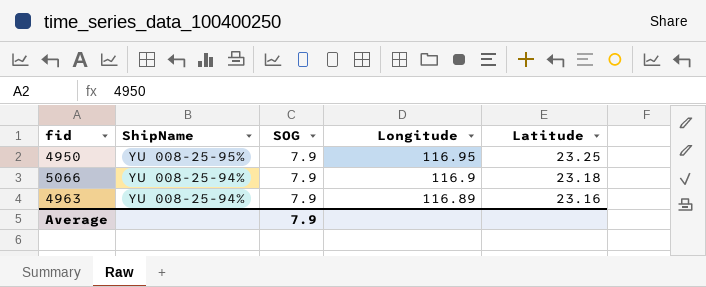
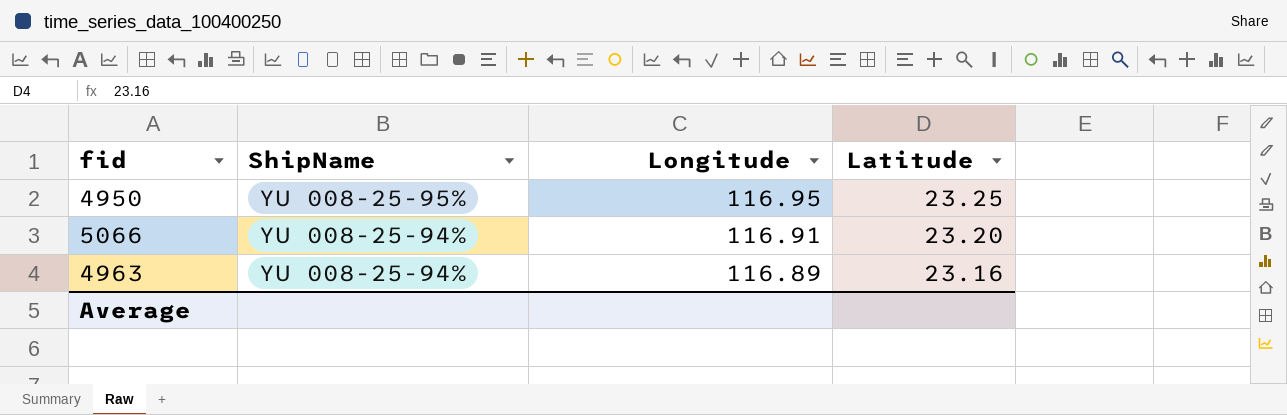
column SOG | position: 3 -> none
5066 | Longitude: 116.9 -> 116.91
5066 | Latitude: 23.18 -> 23.20

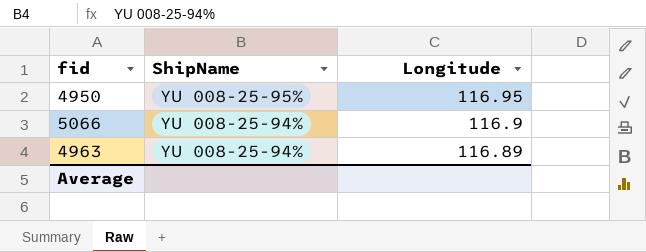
column Latitude | position: 4 -> none
5066 | Longitude: 116.91 -> 116.9

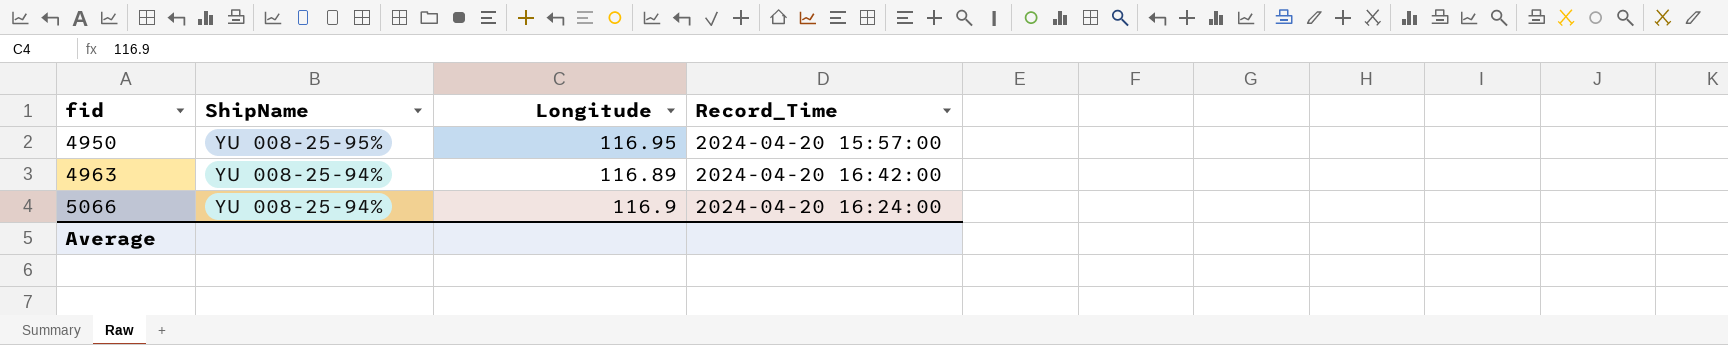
row order: ShipName descending -> fid ascending
column Record_Time | position: none -> 4

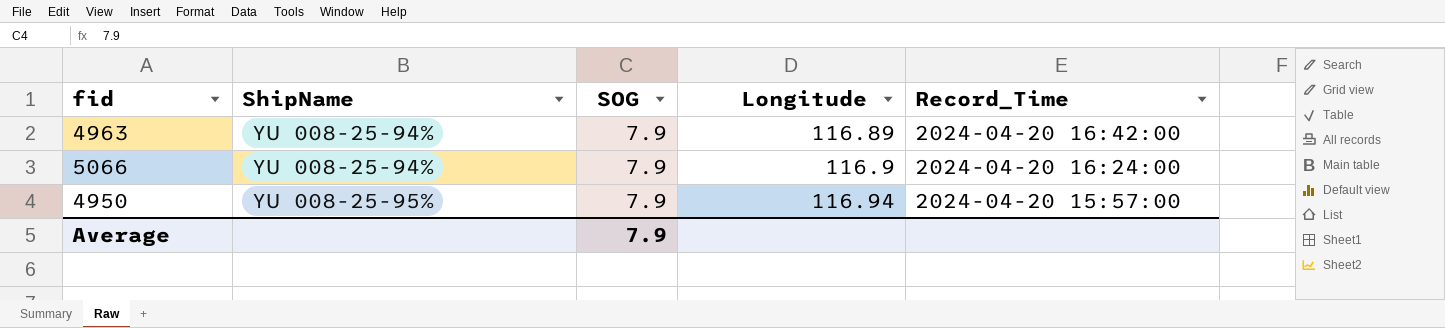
row order: fid ascending -> ShipName ascending
column SOG | position: none -> 3
4950 | Longitude: 116.95 -> 116.94

